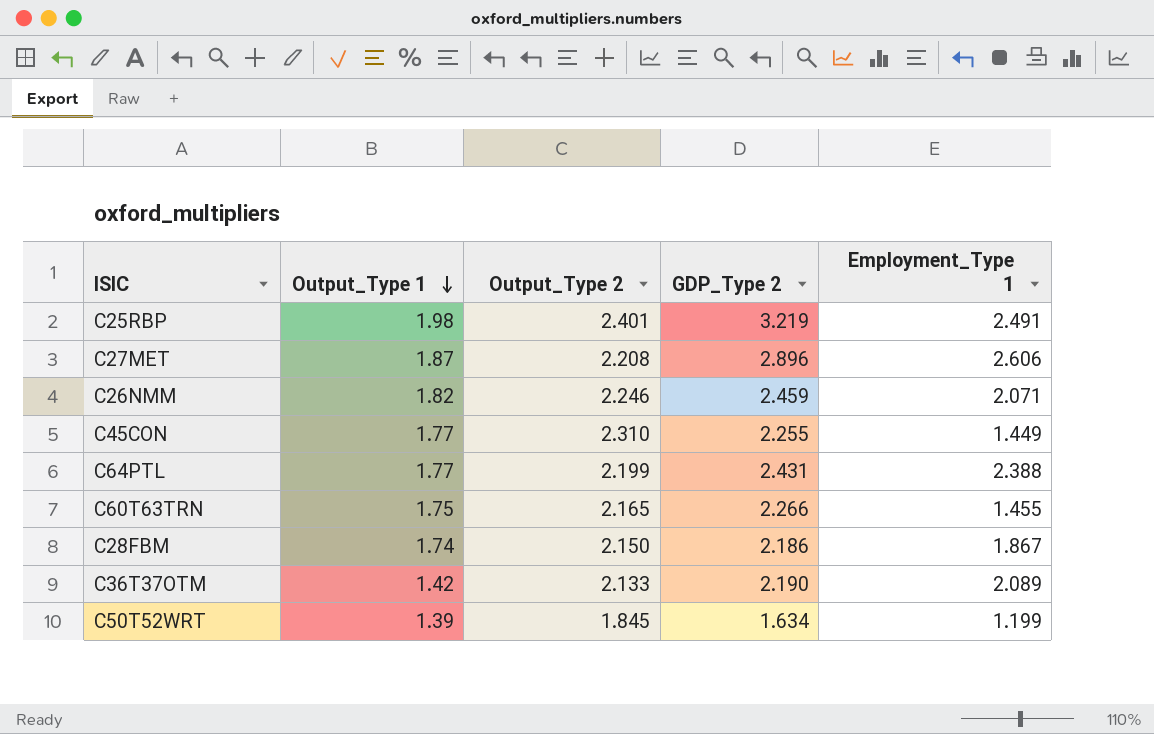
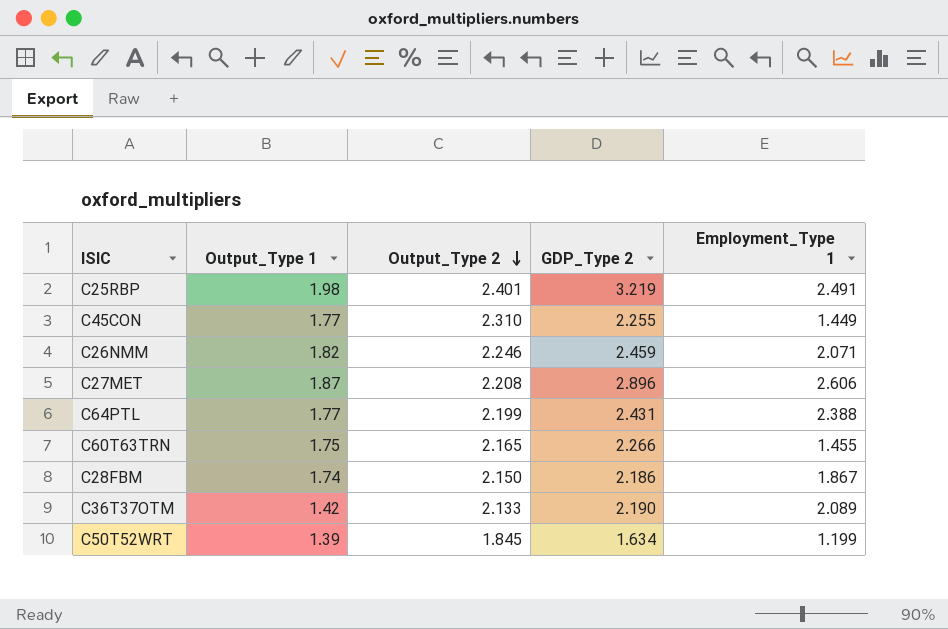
row order: Output_Type 1 descending -> Output_Type 2 descending

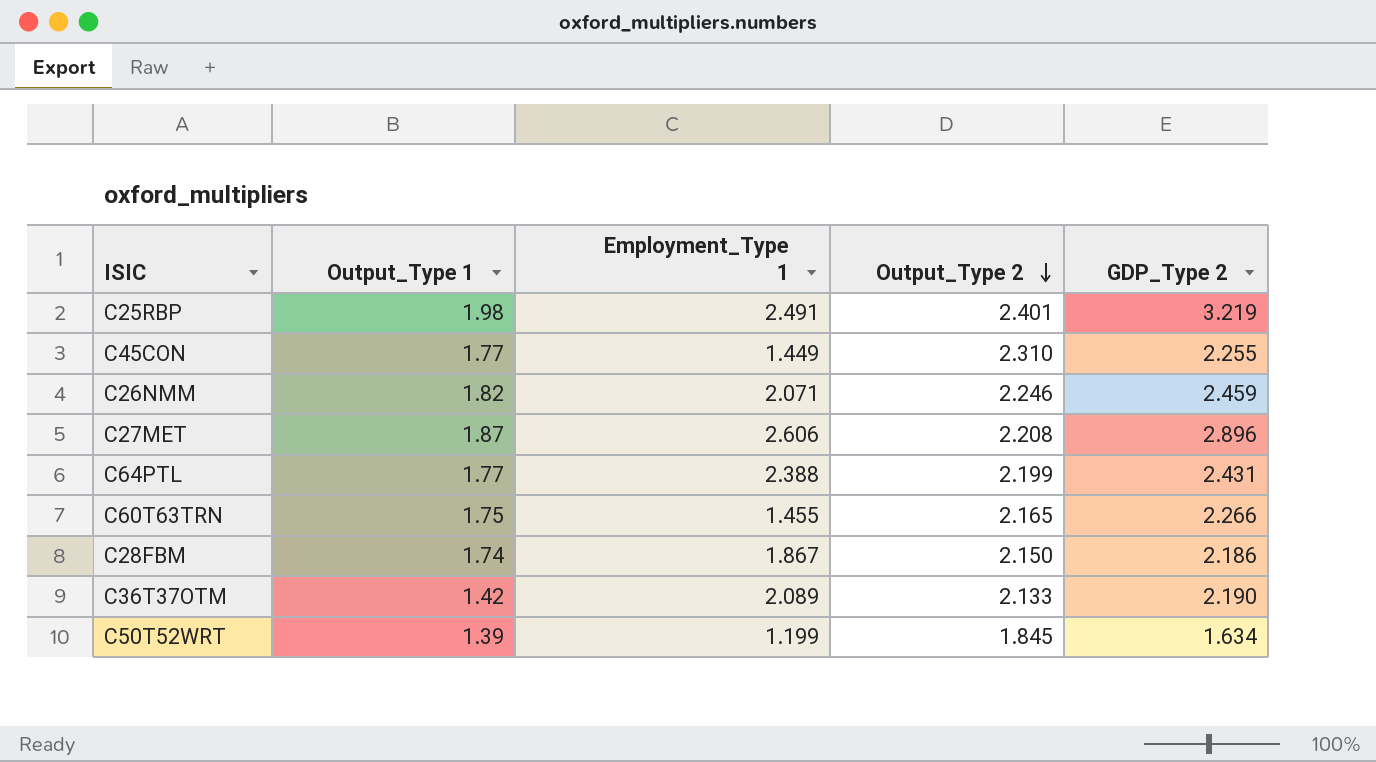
column Employment_Type 1 | position: 5 -> 3

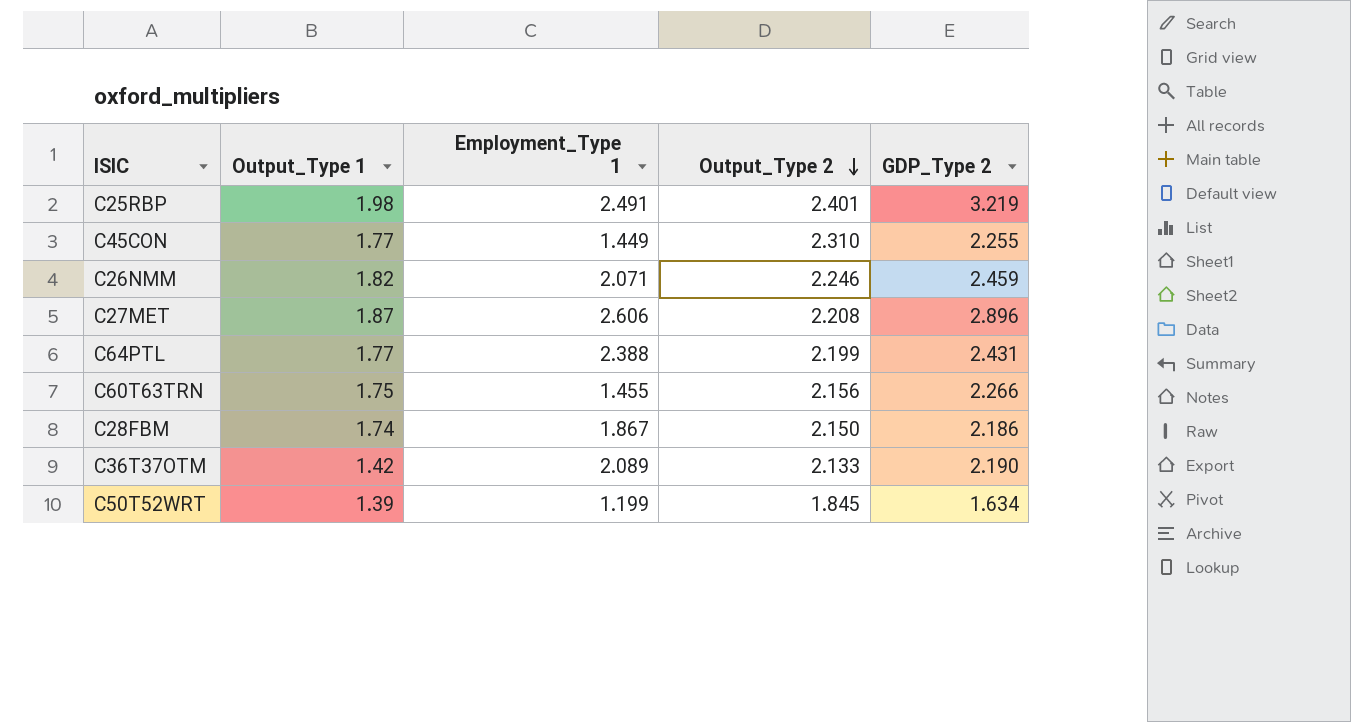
C60T63TRN | Output_Type 2: 2.165 -> 2.156

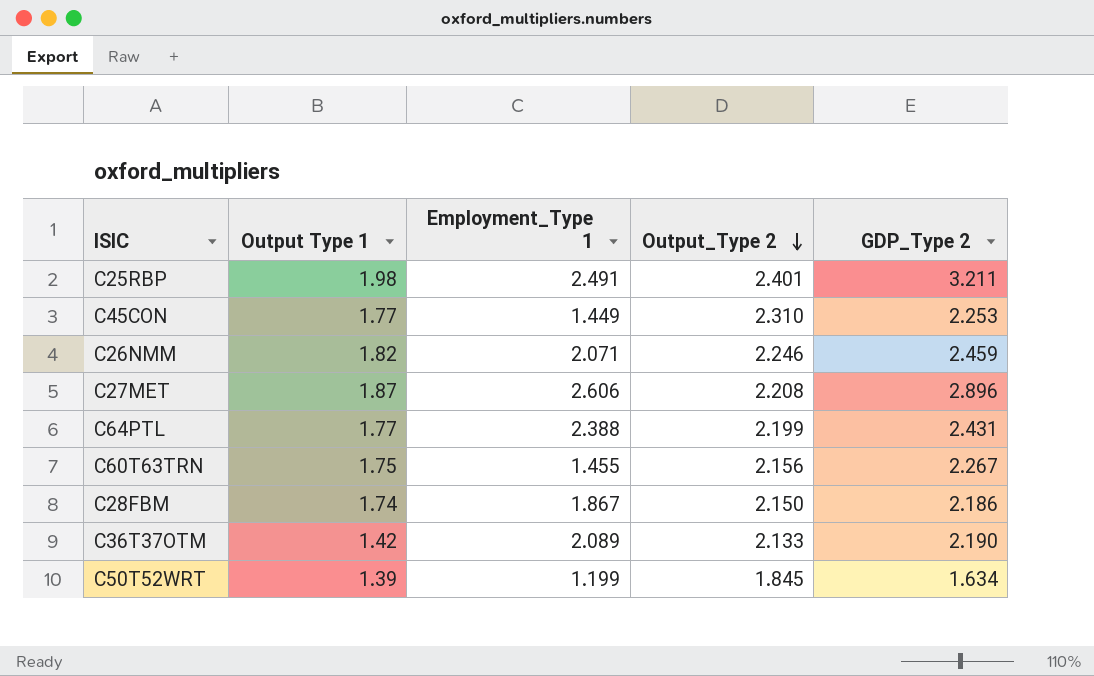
column name: Output_Type 1 -> Output Type 1
C25RBP | GDP_Type 2: 3.219 -> 3.211
C45CON | GDP_Type 2: 2.255 -> 2.253
C60T63TRN | GDP_Type 2: 2.266 -> 2.267

